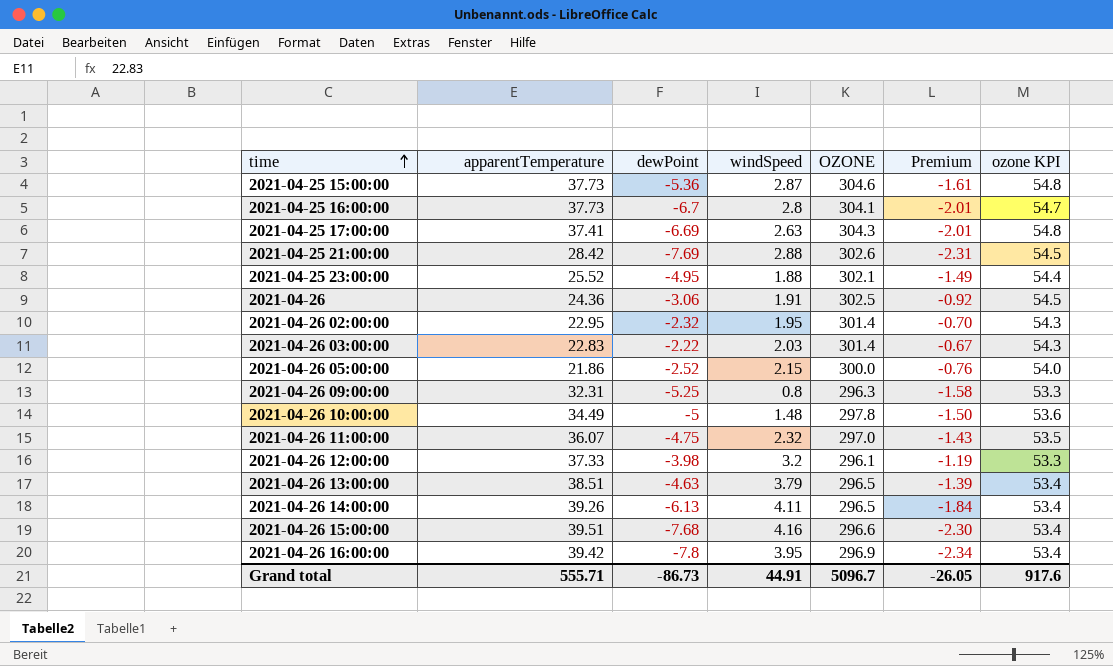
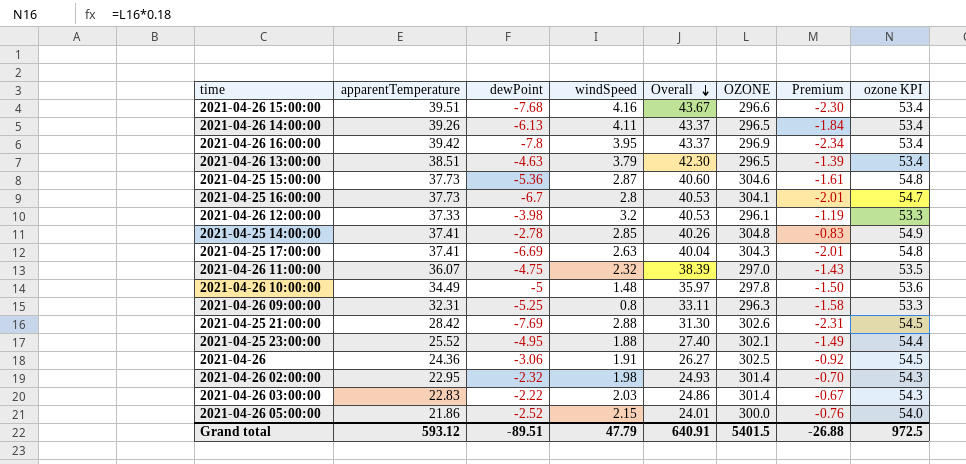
row order: time ascending -> Overall descending
column Overall | formula: none -> [apparentTemperature] + [windSpeed]
row 2021-04-25 14:00:00: none -> 37.41 | -2.78 | 2.85 | 40.26 | 304.8 | -0.83 | 54.9
2021-04-26 02:00:00 | windSpeed: 1.95 -> 1.98
Grand total | apparentTemperature: 555.71 -> 593.12
Grand total | dewPoint: -86.73 -> -89.51
Grand total | windSpeed: 44.91 -> 47.79
Grand total | OZONE: 5096.7 -> 5401.5
Grand total | Premium: -26.05 -> -26.88
Grand total | ozone KPI: 917.6 -> 972.5

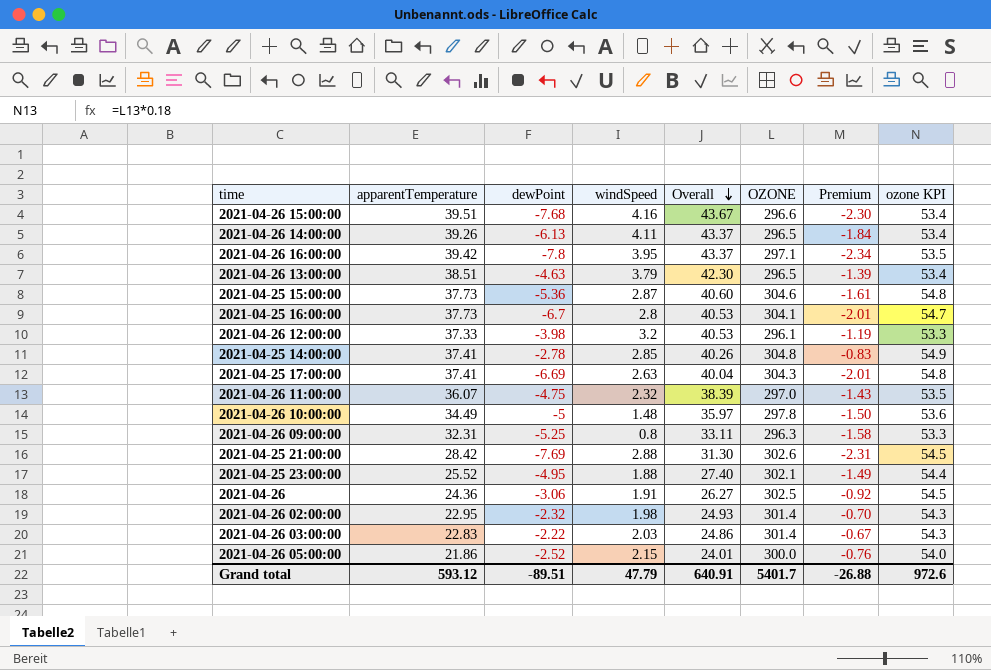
2021-04-26 16:00:00 | OZONE: 296.9 -> 297.1
2021-04-26 16:00:00 | ozone KPI: 53.4 -> 53.5
Grand total | OZONE: 5401.5 -> 5401.7
Grand total | ozone KPI: 972.5 -> 972.6

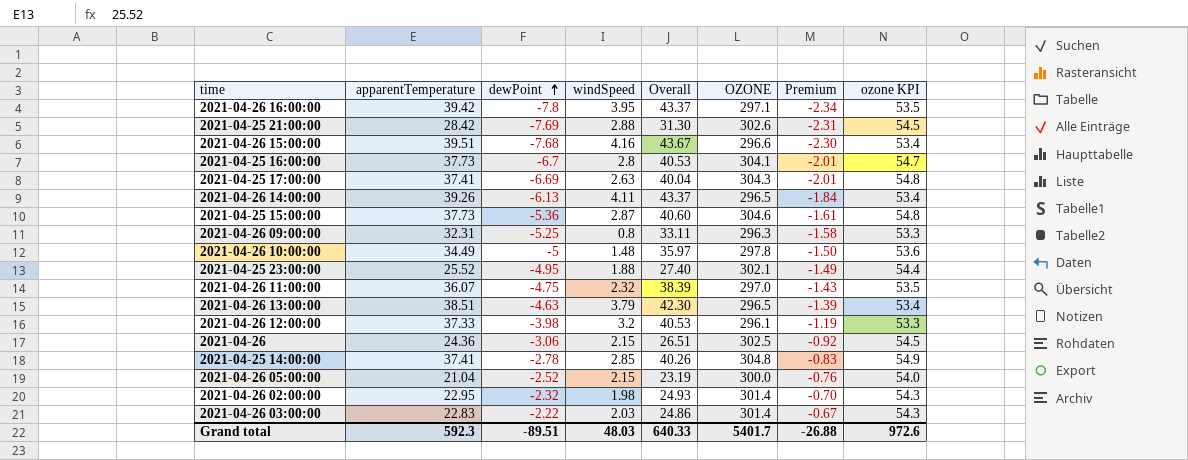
row order: Overall descending -> dewPoint ascending
2021-04-26 | windSpeed: 1.91 -> 2.15
2021-04-26 | Overall: 26.27 -> 26.51
2021-04-26 05:00:00 | apparentTemperature: 21.86 -> 21.04
2021-04-26 05:00:00 | Overall: 24.01 -> 23.19
Grand total | apparentTemperature: 593.12 -> 592.3
Grand total | windSpeed: 47.79 -> 48.03
Grand total | Overall: 640.91 -> 640.33

